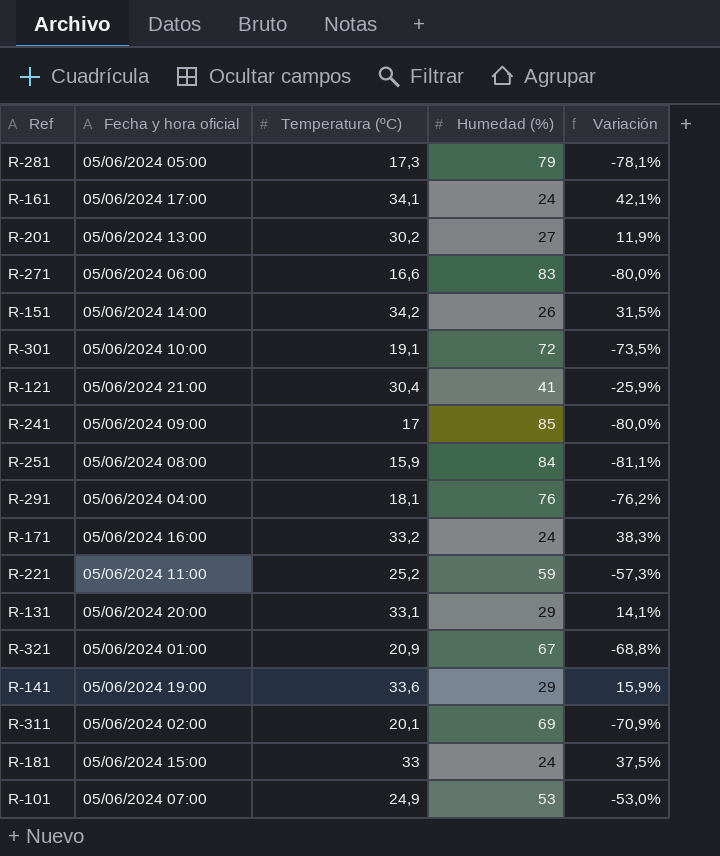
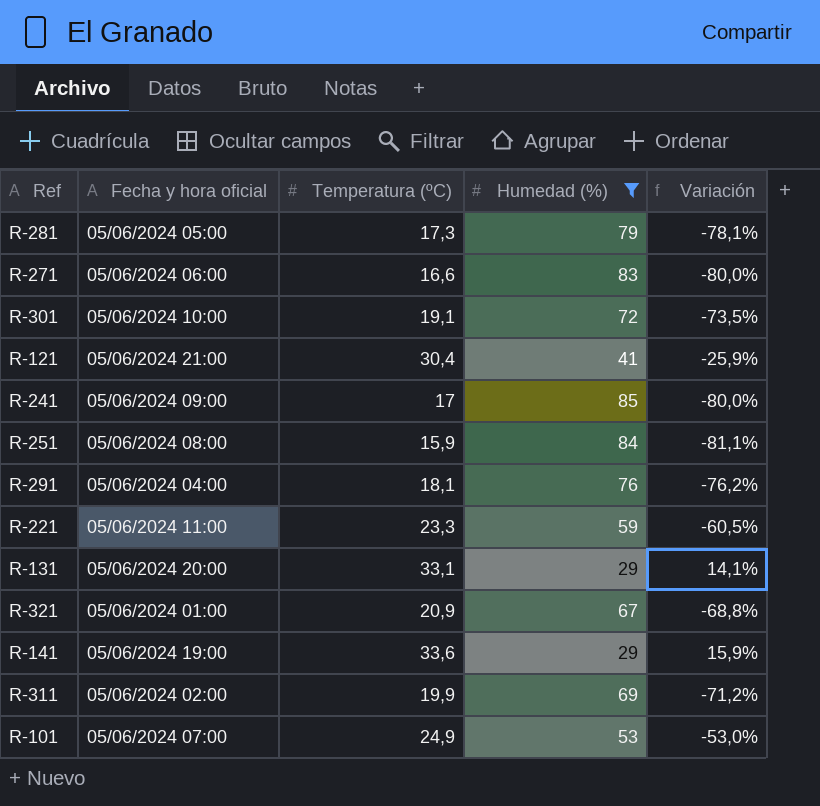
filter: none -> Humedad (%) >= 29
R-221 | Temperatura (ºC): 25,2 -> 23,3
R-221 | Variación: -57,3% -> -60,5%
R-311 | Temperatura (ºC): 20,1 -> 19,9
R-311 | Variación: -70,9% -> -71,2%

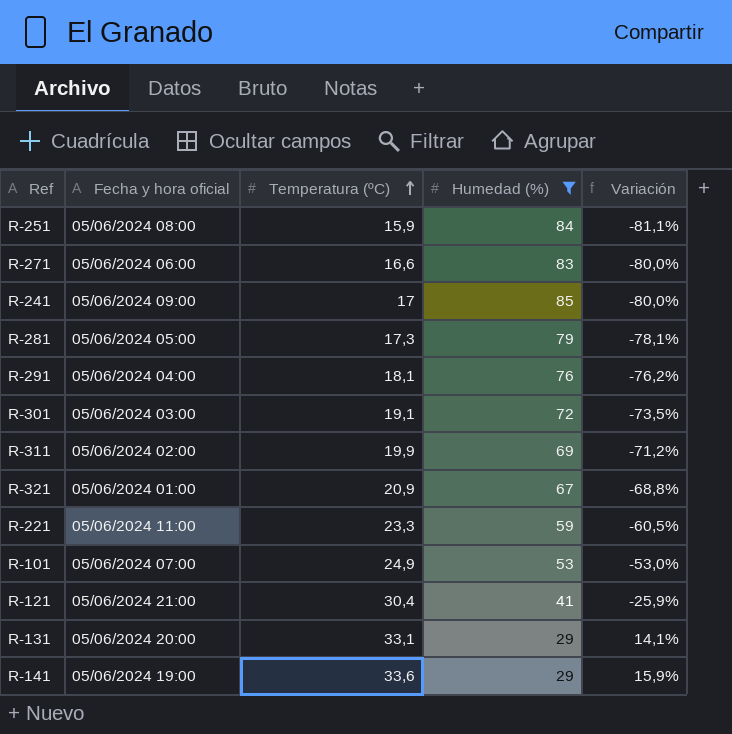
row order: none -> Temperatura (ºC) ascending
R-301 | Fecha y hora oficial: 05/06/2024 10:00 -> 05/06/2024 03:00

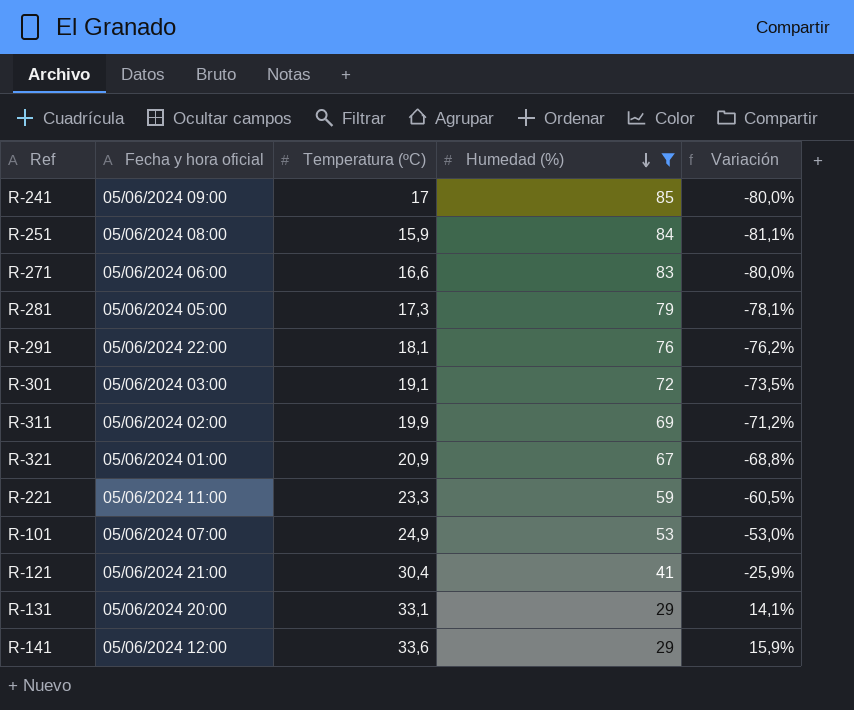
row order: Temperatura (ºC) ascending -> Humedad (%) descending
R-291 | Fecha y hora oficial: 05/06/2024 04:00 -> 05/06/2024 22:00
R-141 | Fecha y hora oficial: 05/06/2024 19:00 -> 05/06/2024 12:00

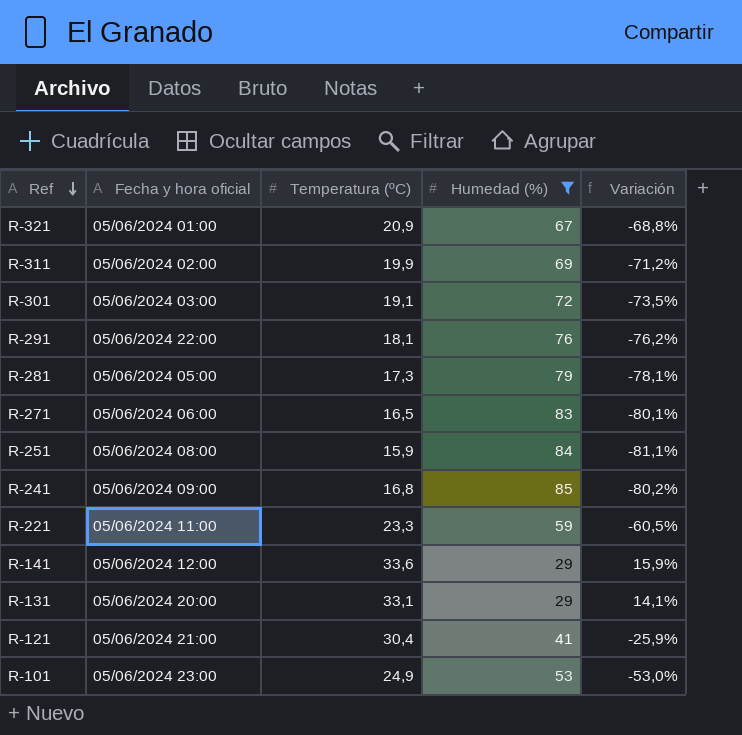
row order: Humedad (%) descending -> Ref descending
R-271 | Temperatura (ºC): 16,6 -> 16,5
R-271 | Variación: -80,0% -> -80,1%
R-241 | Temperatura (ºC): 17 -> 16,8
R-241 | Variación: -80,0% -> -80,2%
R-101 | Fecha y hora oficial: 05/06/2024 07:00 -> 05/06/2024 23:00

